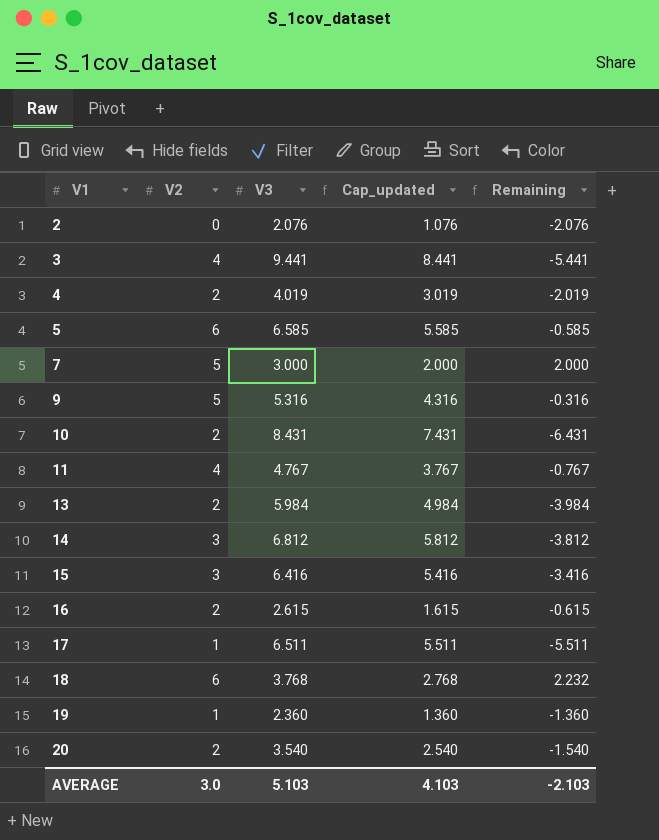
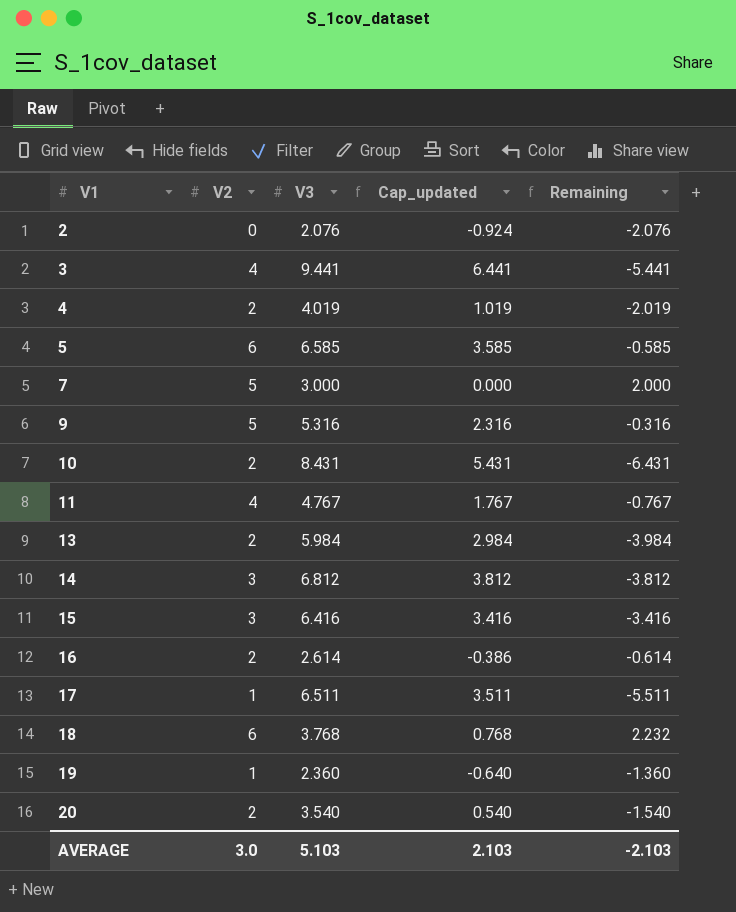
column Cap_updated | formula: [V3] - 1 -> [V3] - 3
16 | V3: 2.615 -> 2.614
16 | Remaining: -0.615 -> -0.614
AVERAGE | Cap_updated: 4.103 -> 2.103

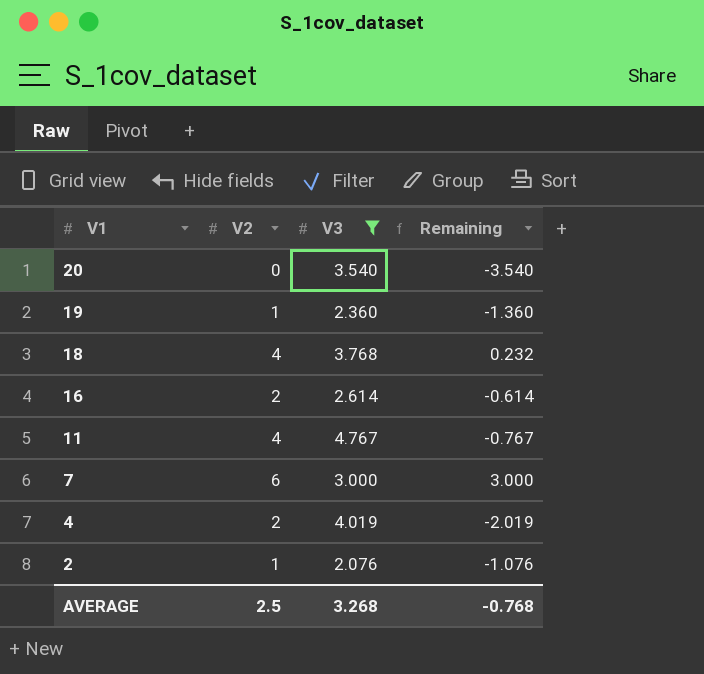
filter: none -> V3 <= 4.767
row order: V1 ascending -> V1 descending
column Cap_updated | formula: [V3] - 3 -> none
20 | V2: 2 -> 0
20 | Remaining: -1.540 -> -3.540
18 | V2: 6 -> 4
18 | Remaining: 2.232 -> 0.232
7 | V2: 5 -> 6
7 | Remaining: 2.000 -> 3.000
2 | V2: 0 -> 1
2 | Remaining: -2.076 -> -1.076
AVERAGE | V2: 3.0 -> 2.5
AVERAGE | V3: 5.103 -> 3.268
AVERAGE | Remaining: -2.103 -> -0.768

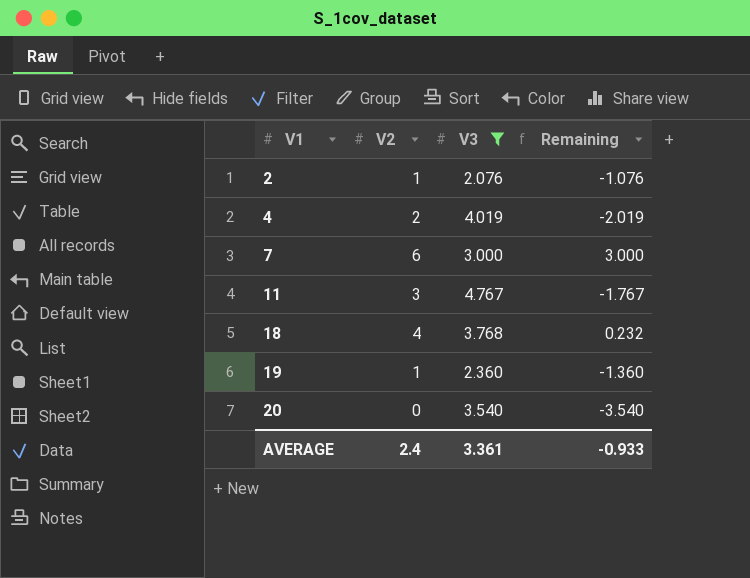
row order: V1 descending -> V1 ascending
row 16: 2 | 2.614 | -0.614 -> none
11 | V2: 4 -> 3
11 | Remaining: -0.767 -> -1.767
AVERAGE | V2: 2.5 -> 2.4
AVERAGE | V3: 3.268 -> 3.361
AVERAGE | Remaining: -0.768 -> -0.933

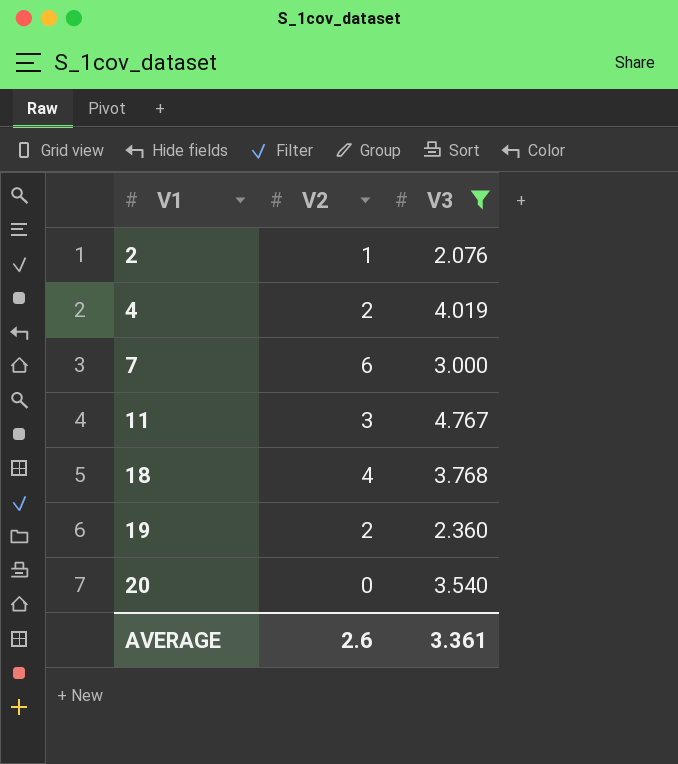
column Remaining | formula: [V2] - [V3] -> none
19 | V2: 1 -> 2
AVERAGE | V2: 2.4 -> 2.6

